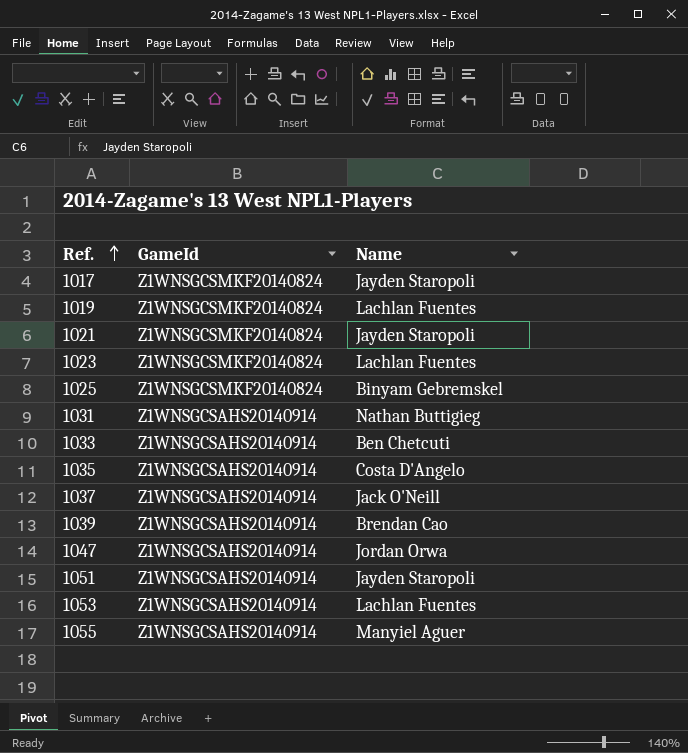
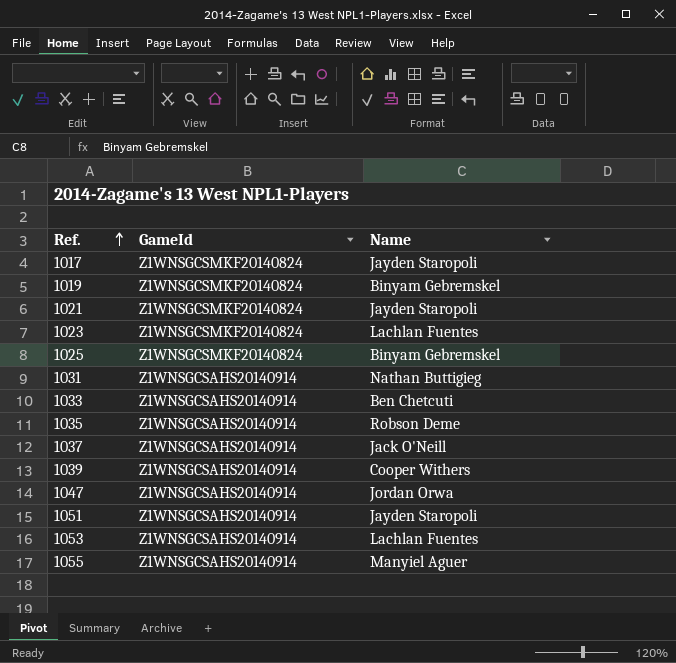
1019 | Name: Lachlan Fuentes -> Binyam Gebremskel
1035 | Name: Costa D'Angelo -> Robson Deme
1039 | Name: Brendan Cao -> Cooper Withers

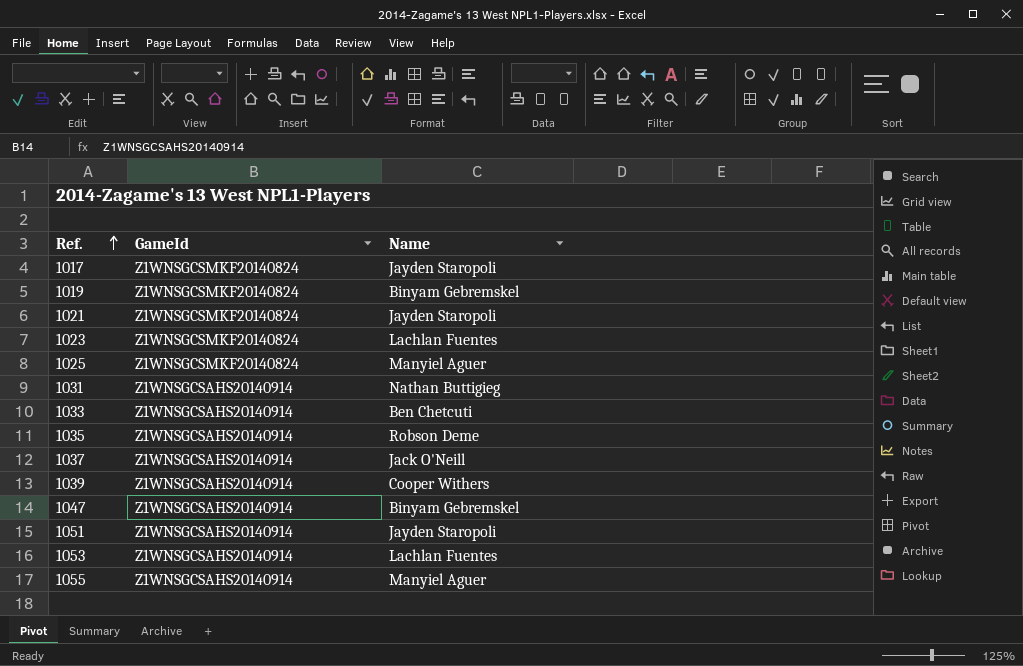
1025 | Name: Binyam Gebremskel -> Manyiel Aguer
1047 | Name: Jordan Orwa -> Binyam Gebremskel

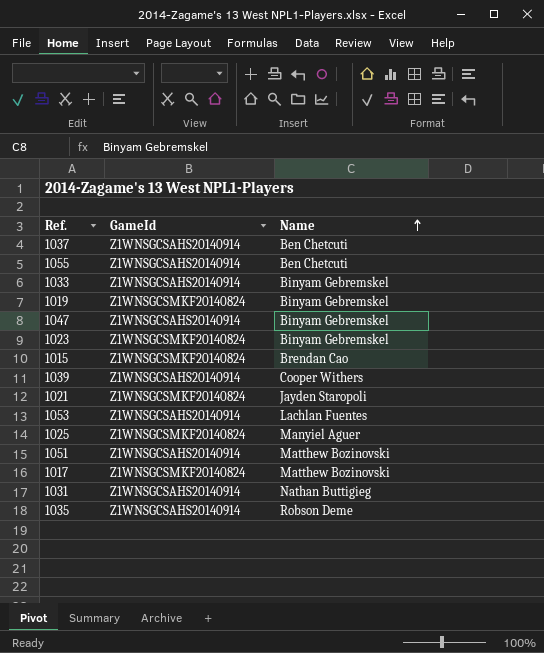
row order: Ref. ascending -> Name ascending
1037 | Name: Jack O'Neill -> Ben Chetcuti
1055 | Name: Manyiel Aguer -> Ben Chetcuti
1033 | Name: Ben Chetcuti -> Binyam Gebremskel
1023 | Name: Lachlan Fuentes -> Binyam Gebremskel
row 1015: none -> Z1WNSGCSMKF20140824 | Brendan Cao
1051 | Name: Jayden Staropoli -> Matthew Bozinovski
1017 | Name: Jayden Staropoli -> Matthew Bozinovski

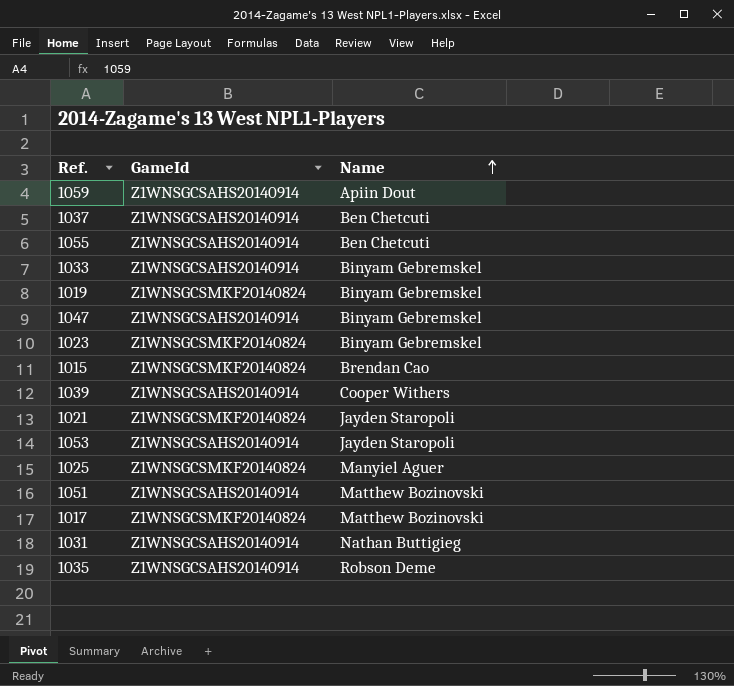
row 1059: none -> Z1WNSGCSAHS20140914 | Apiin Dout
1053 | Name: Lachlan Fuentes -> Jayden Staropoli

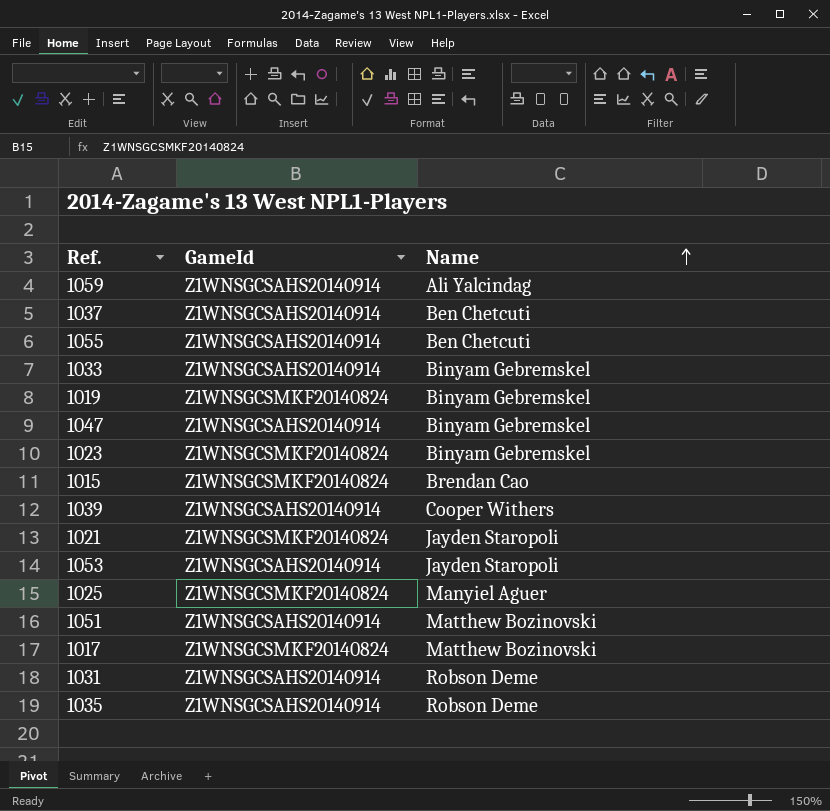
1059 | Name: Apiin Dout -> Ali Yalcindag
1031 | Name: Nathan Buttigieg -> Robson Deme

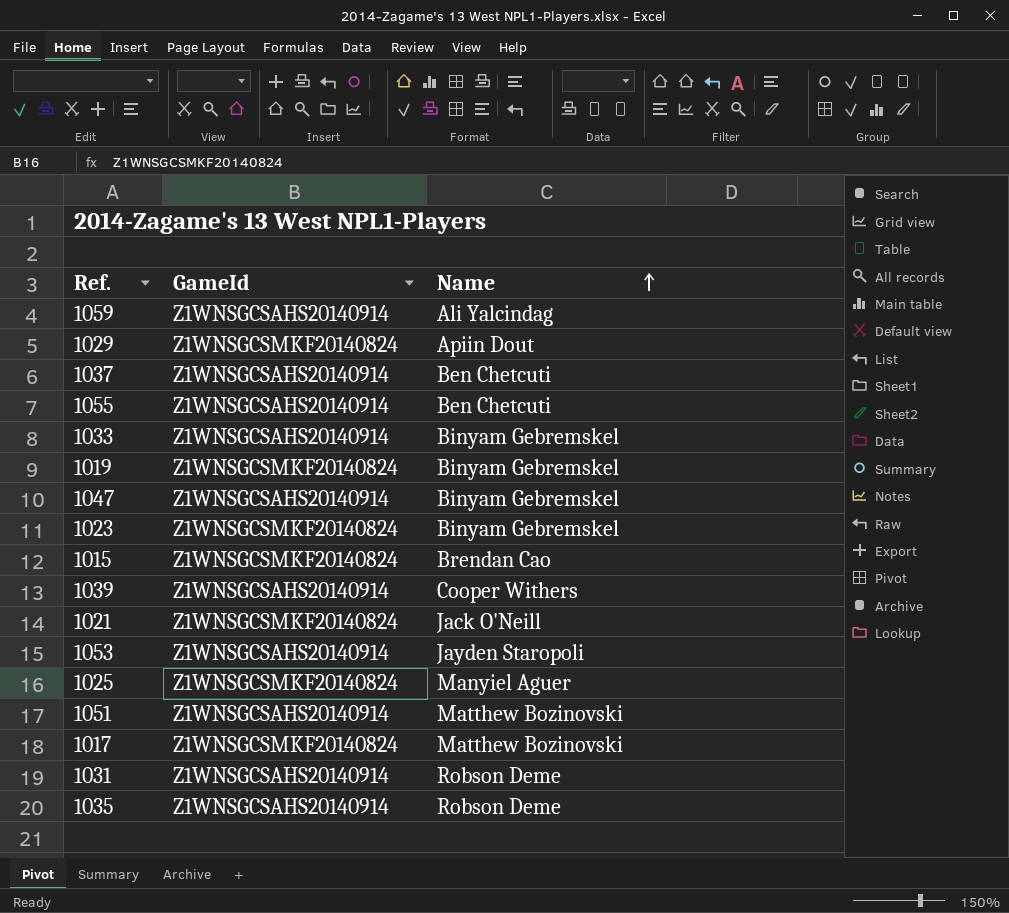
row 1029: none -> Z1WNSGCSMKF20140824 | Apiin Dout
1021 | Name: Jayden Staropoli -> Jack O'Neill

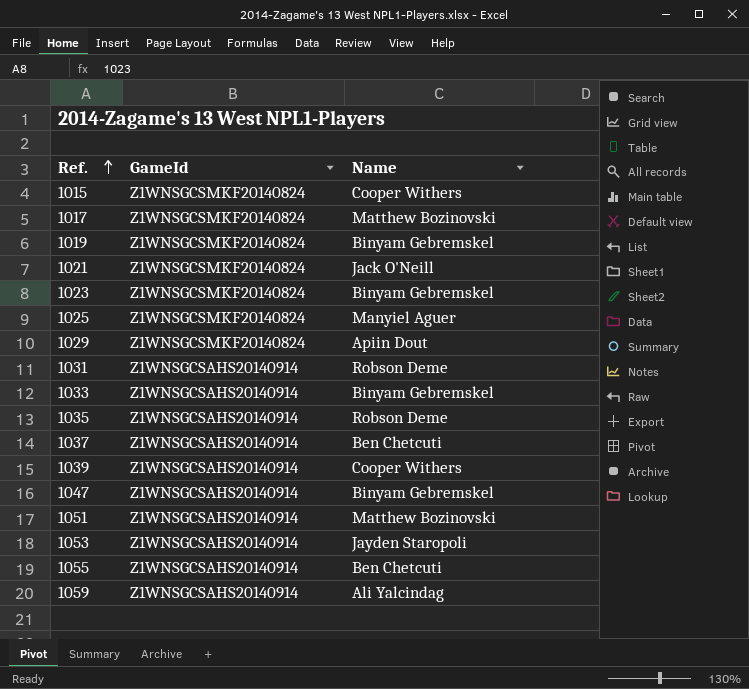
row order: Name ascending -> Ref. ascending
1015 | Name: Brendan Cao -> Cooper Withers

